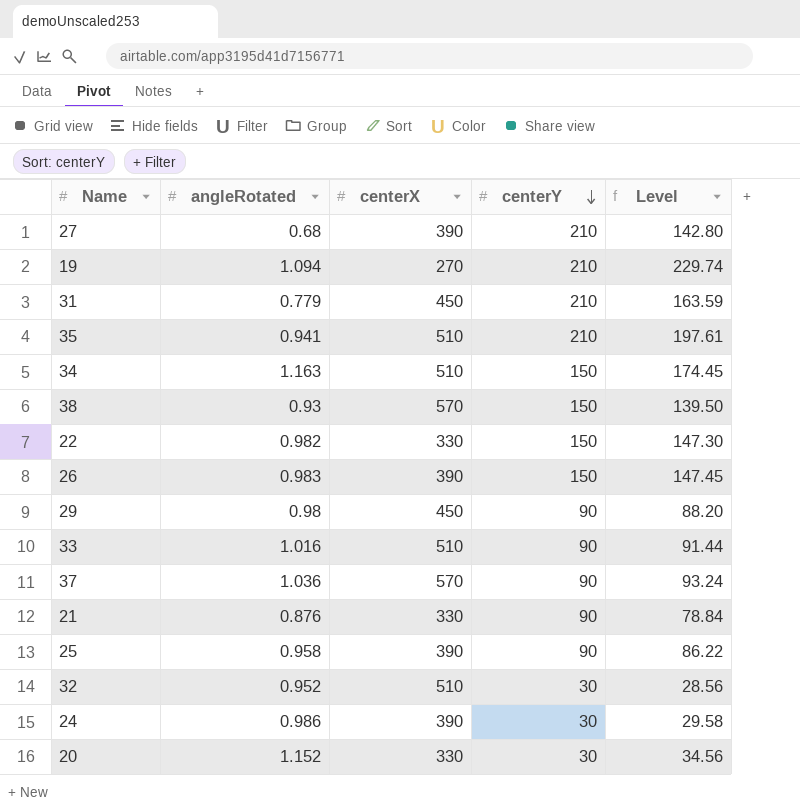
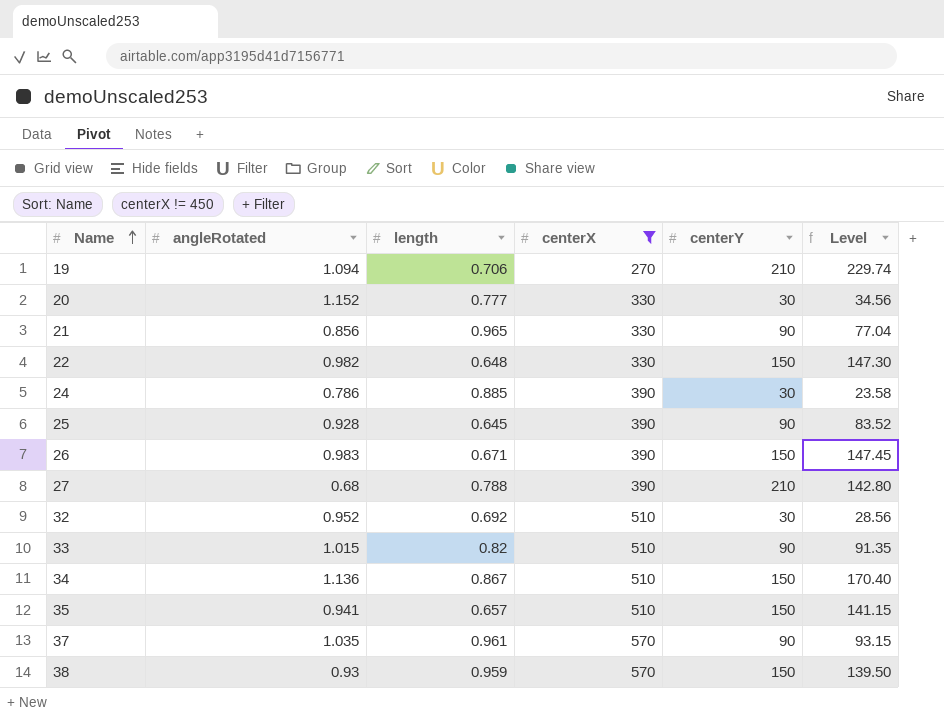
filter: none -> centerX != 450
row order: centerY descending -> Name ascending
column length | position: none -> 3
21 | angleRotated: 0.876 -> 0.856
21 | Level: 78.84 -> 77.04
24 | angleRotated: 0.986 -> 0.786
24 | Level: 29.58 -> 23.58
25 | angleRotated: 0.958 -> 0.928
25 | Level: 86.22 -> 83.52
33 | angleRotated: 1.016 -> 1.015
33 | Level: 91.44 -> 91.35
34 | angleRotated: 1.163 -> 1.136
34 | Level: 174.45 -> 170.40
35 | centerY: 210 -> 150
35 | Level: 197.61 -> 141.15
37 | angleRotated: 1.036 -> 1.035
37 | Level: 93.24 -> 93.15

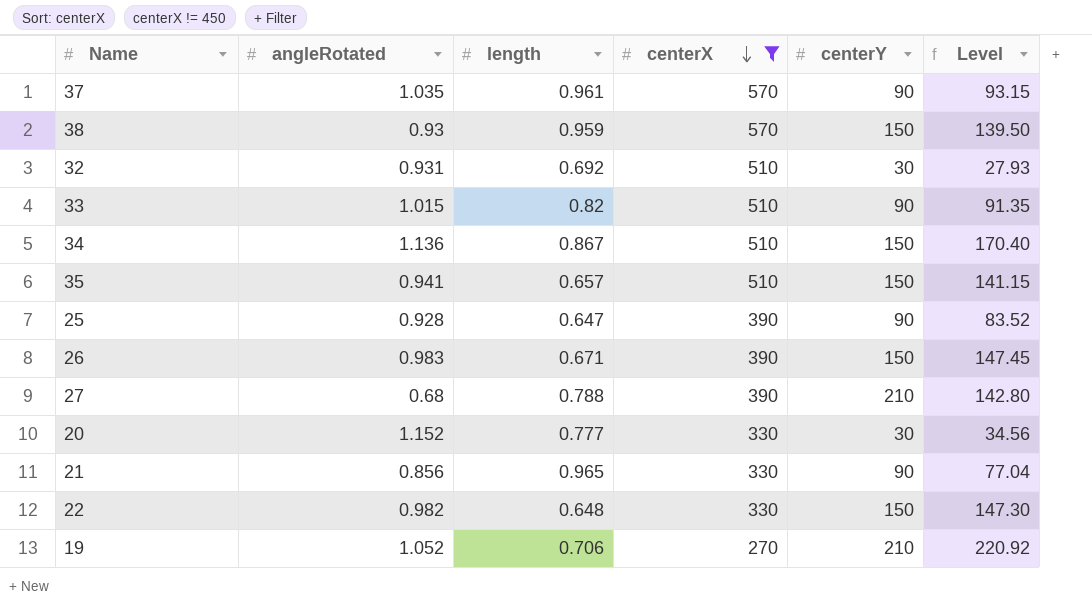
row order: Name ascending -> centerX descending
row 24: 0.786 | 0.885 | 390 | 30 | 23.58 -> none
32 | angleRotated: 0.952 -> 0.931
32 | Level: 28.56 -> 27.93
25 | length: 0.645 -> 0.647
19 | angleRotated: 1.094 -> 1.052
19 | Level: 229.74 -> 220.92

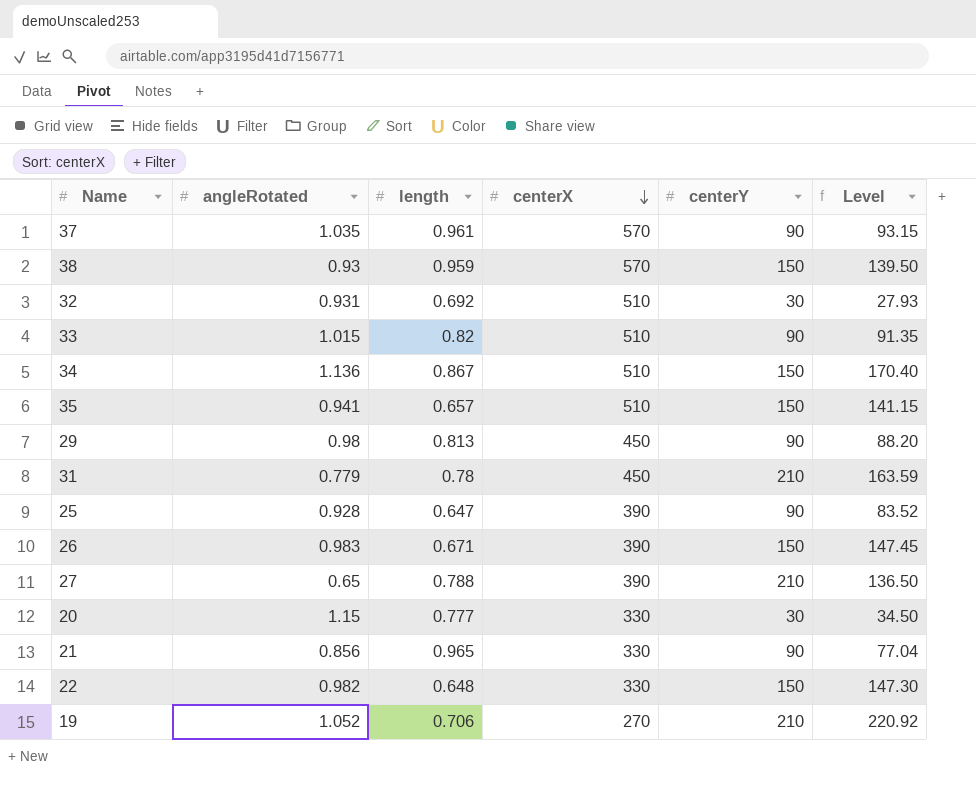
filter: centerX != 450 -> none
27 | angleRotated: 0.68 -> 0.65
27 | Level: 142.80 -> 136.50
20 | angleRotated: 1.152 -> 1.15
20 | Level: 34.56 -> 34.50

